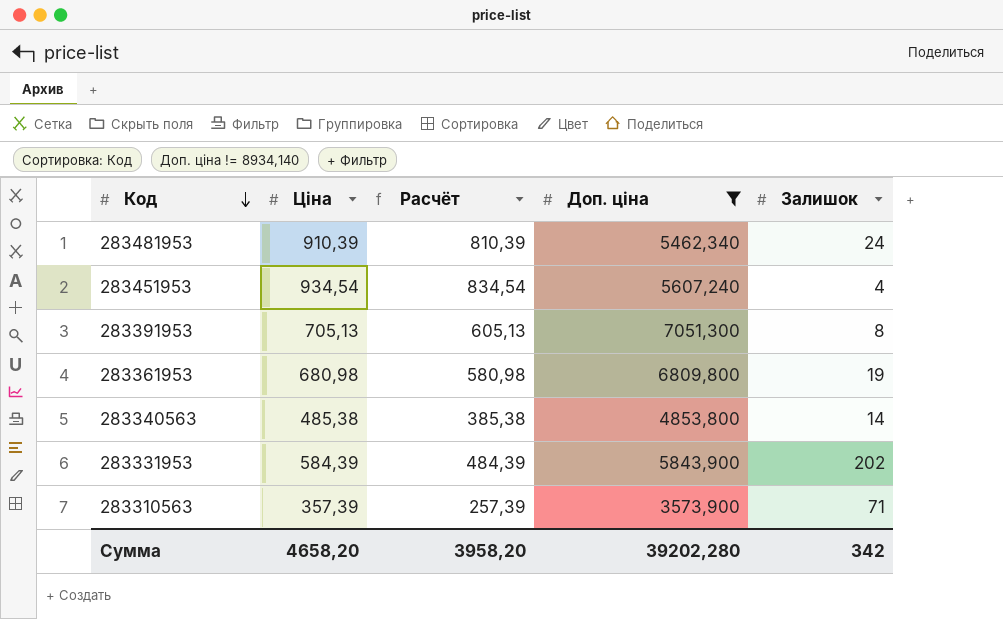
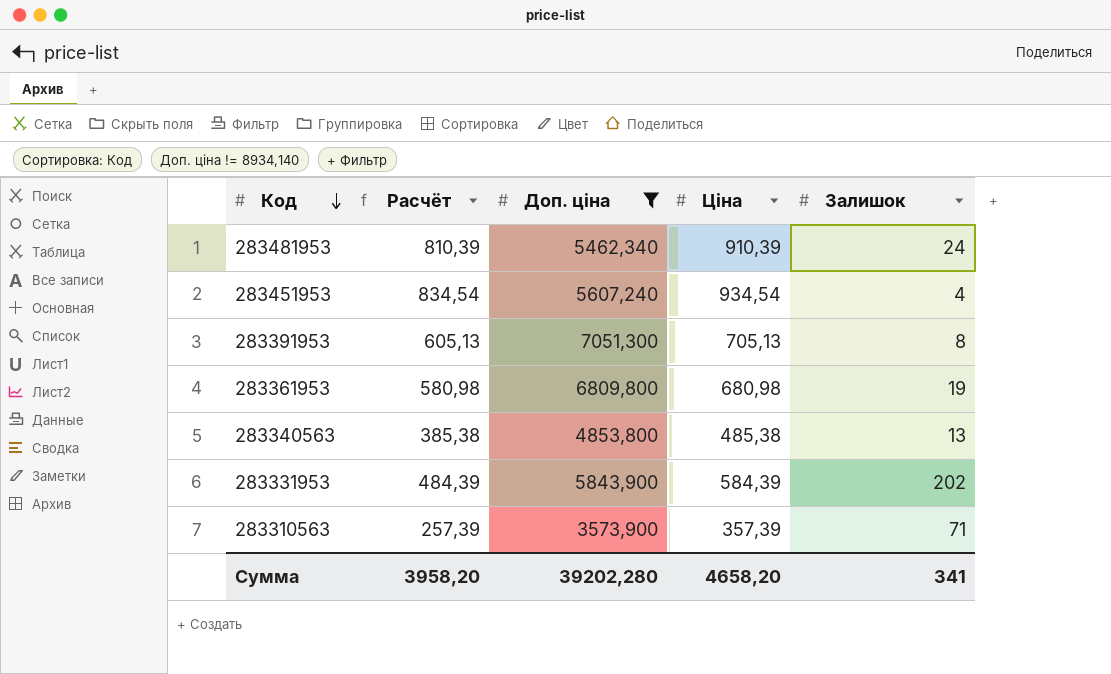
column Ціна | position: 2 -> 4
283340563 | Залишок: 14 -> 13
Сумма | Залишок: 342 -> 341

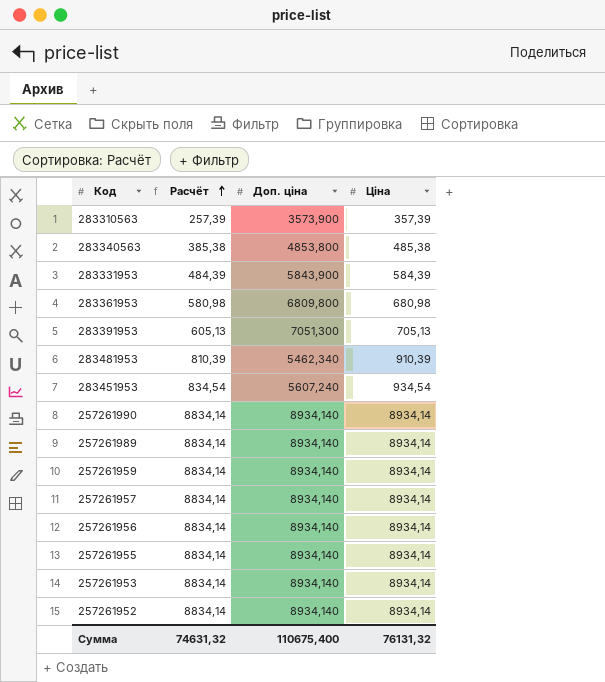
filter: Доп. ціна != 8934,140 -> none
row order: Код descending -> Расчёт ascending
column Залишок | position: 5 -> none
Сумма | Расчёт: 3958,20 -> 74631,32
Сумма | Доп. ціна: 39202,280 -> 110675,400
Сумма | Ціна: 4658,20 -> 76131,32

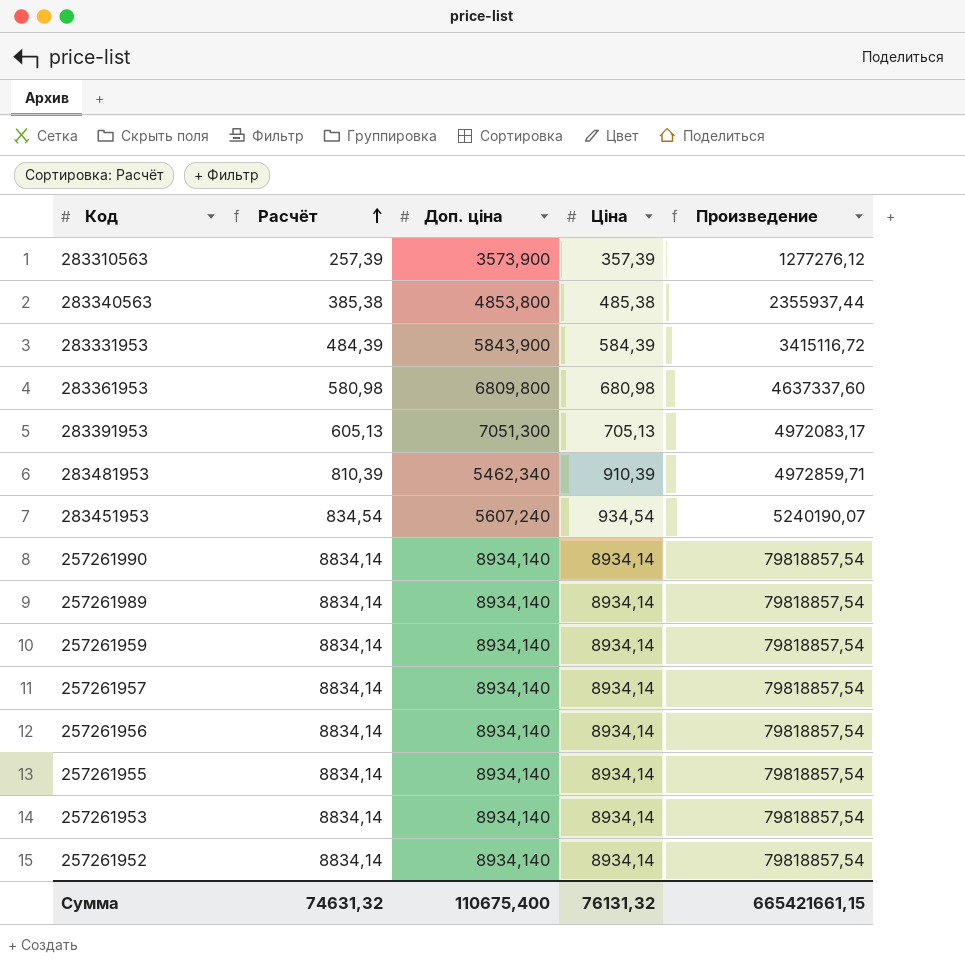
column Произведение | formula: none -> [Доп. ціна] * [Ціна]

